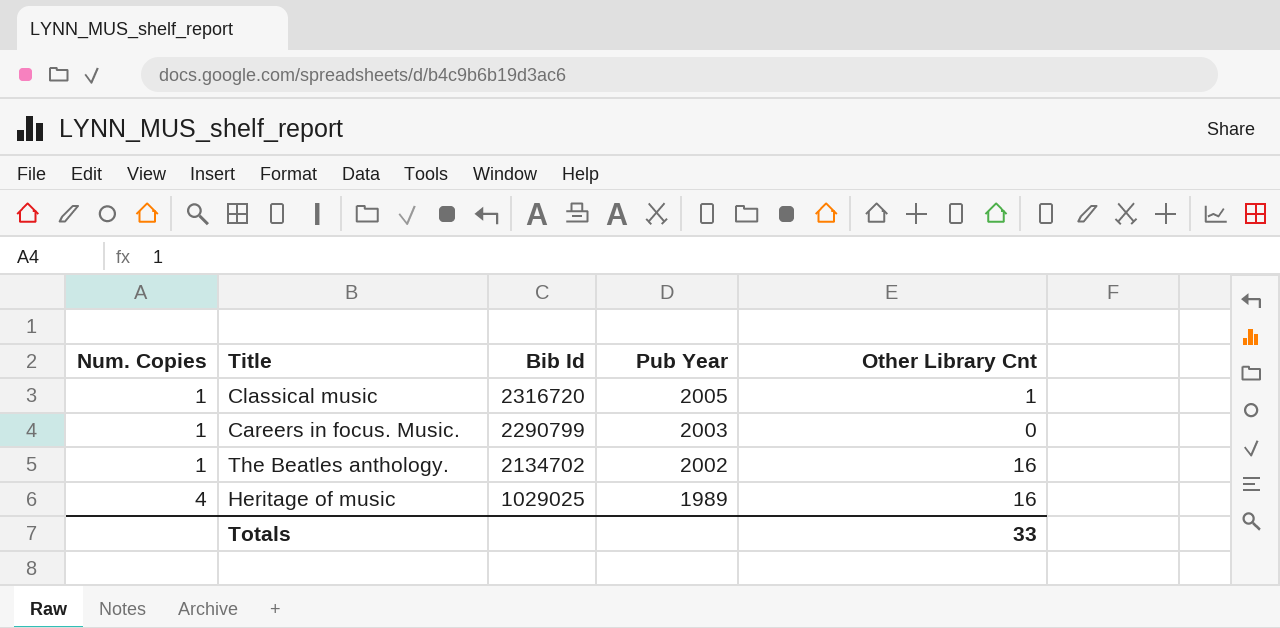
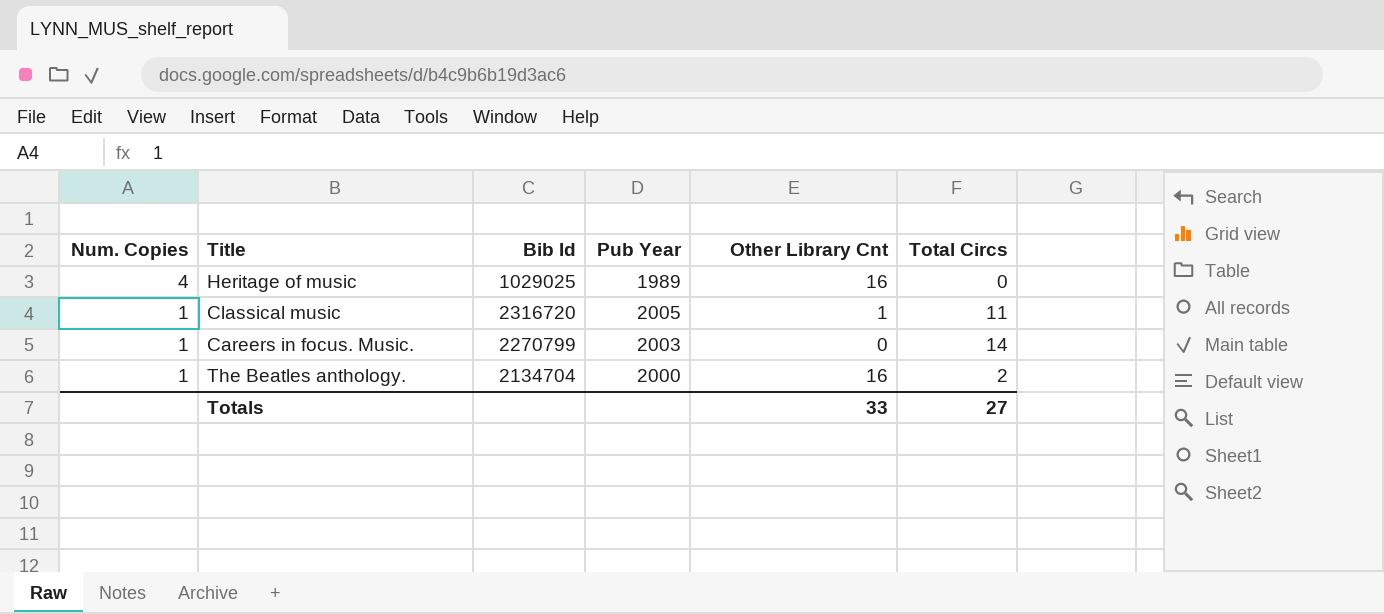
row order: Num. Copies ascending -> Num. Copies descending
column Total Circs | position: none -> 6
Careers in focus. Music. | Bib Id: 2290799 -> 2270799
The Beatles anthology. | Bib Id: 2134702 -> 2134704
The Beatles anthology. | Pub Year: 2002 -> 2000

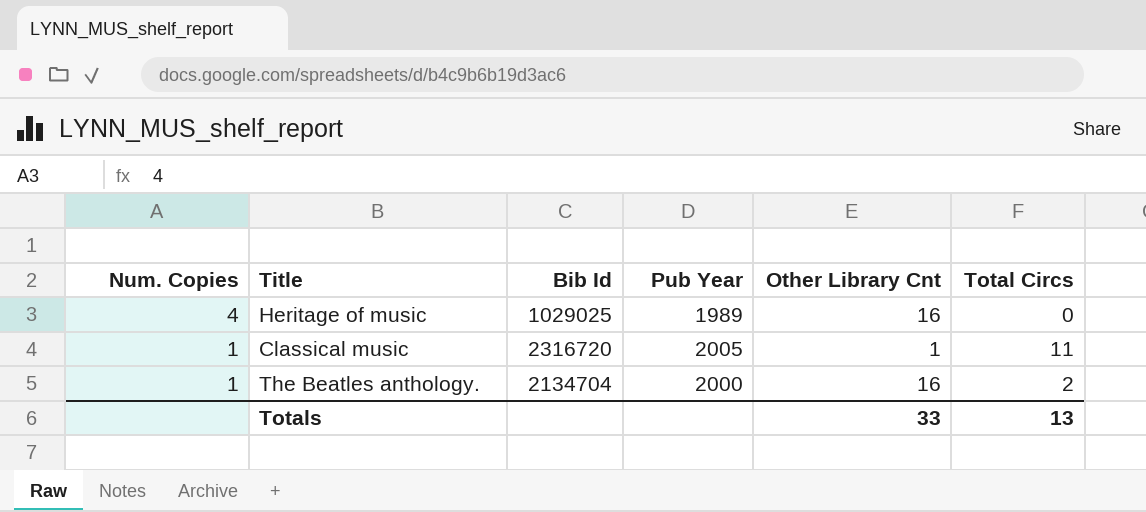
row Careers in focus. Music.: 1 | 2270799 | 2003 | 0 | 14 -> none
Totals | Total Circs: 27 -> 13

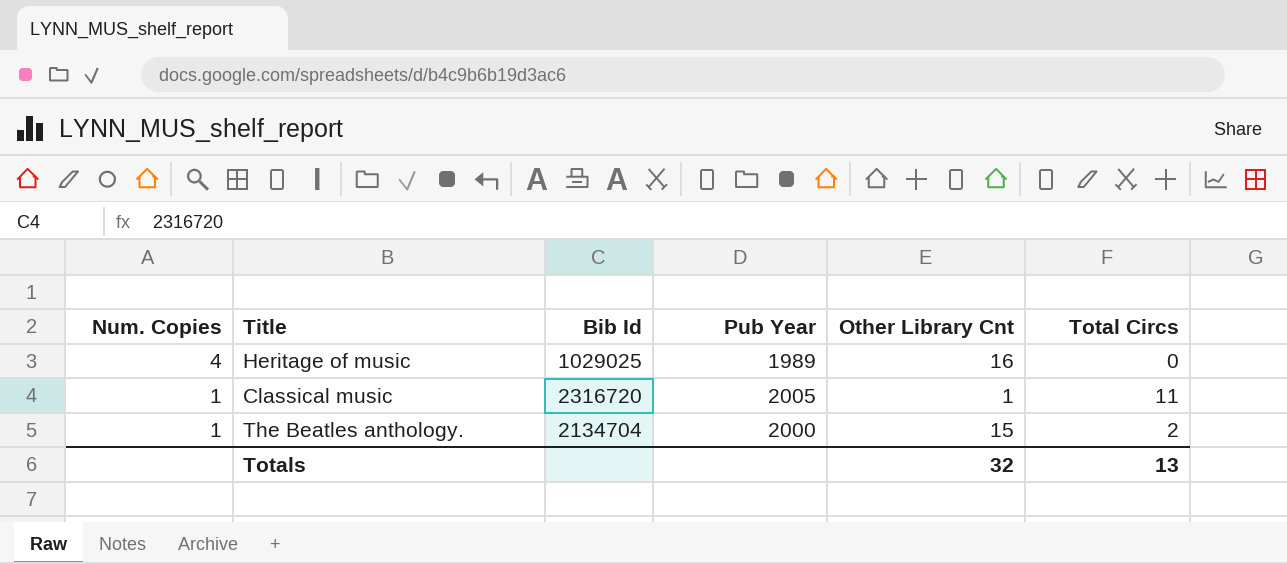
The Beatles anthology. | Other Library Cnt: 16 -> 15
Totals | Other Library Cnt: 33 -> 32

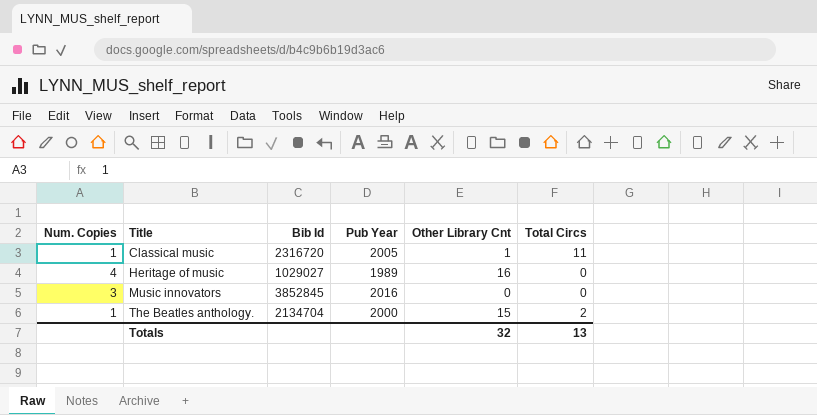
row order: Num. Copies descending -> Title ascending
Heritage of music | Bib Id: 1029025 -> 1029027
row Music innovators: none -> 3 | 3852845 | 2016 | 0 | 0

